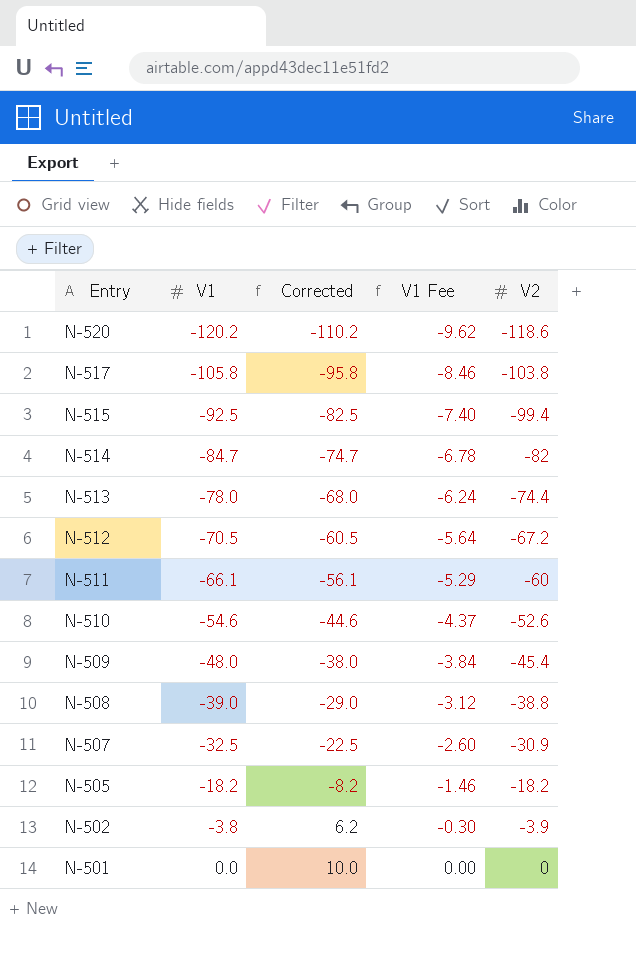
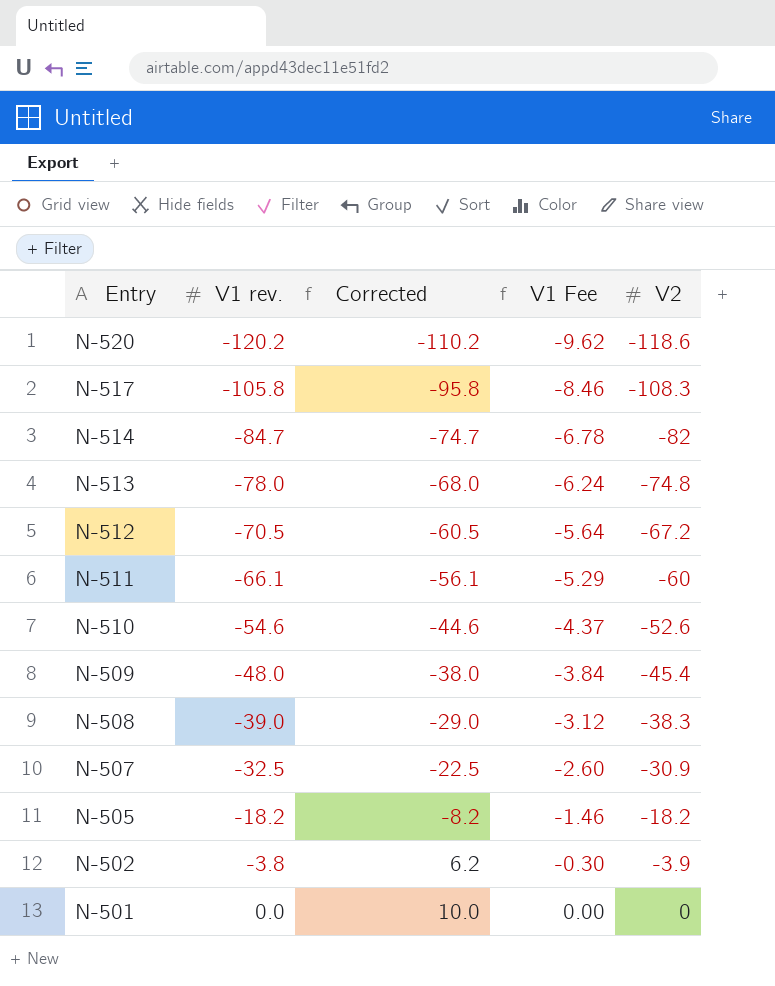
column name: V1 -> V1 rev.
row N-515: -92.5 | -82.5 | -7.40 | -99.4 -> none
N-517 | V2: -103.8 -> -108.3
N-513 | V2: -74.4 -> -74.8
N-508 | V2: -38.8 -> -38.3

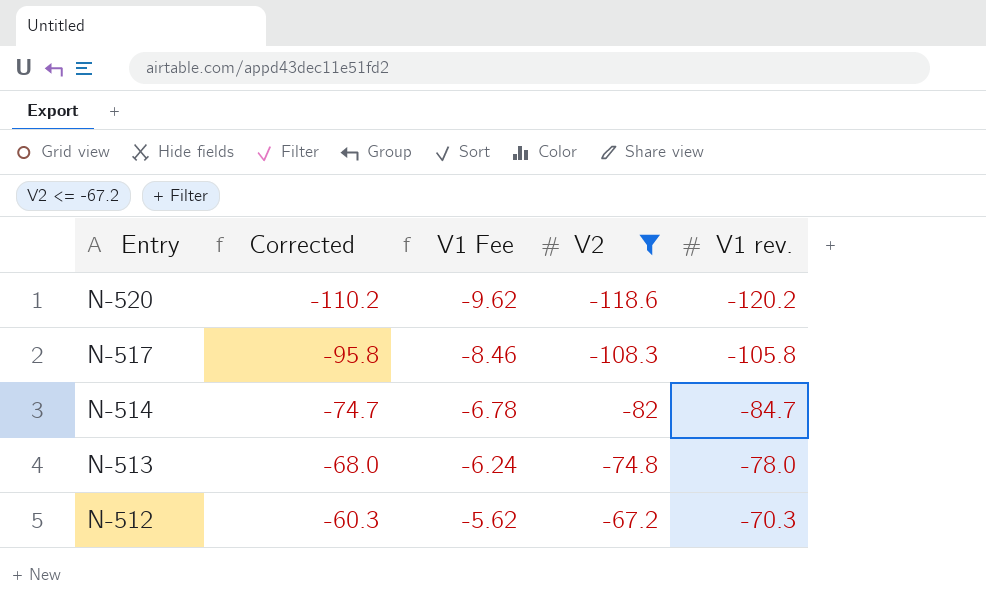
filter: none -> V2 <= -67.2
column V1 rev. | position: 2 -> 5
N-512 | Corrected: -60.5 -> -60.3
N-512 | V1 Fee: -5.64 -> -5.62
N-512 | V1 rev.: -70.5 -> -70.3

